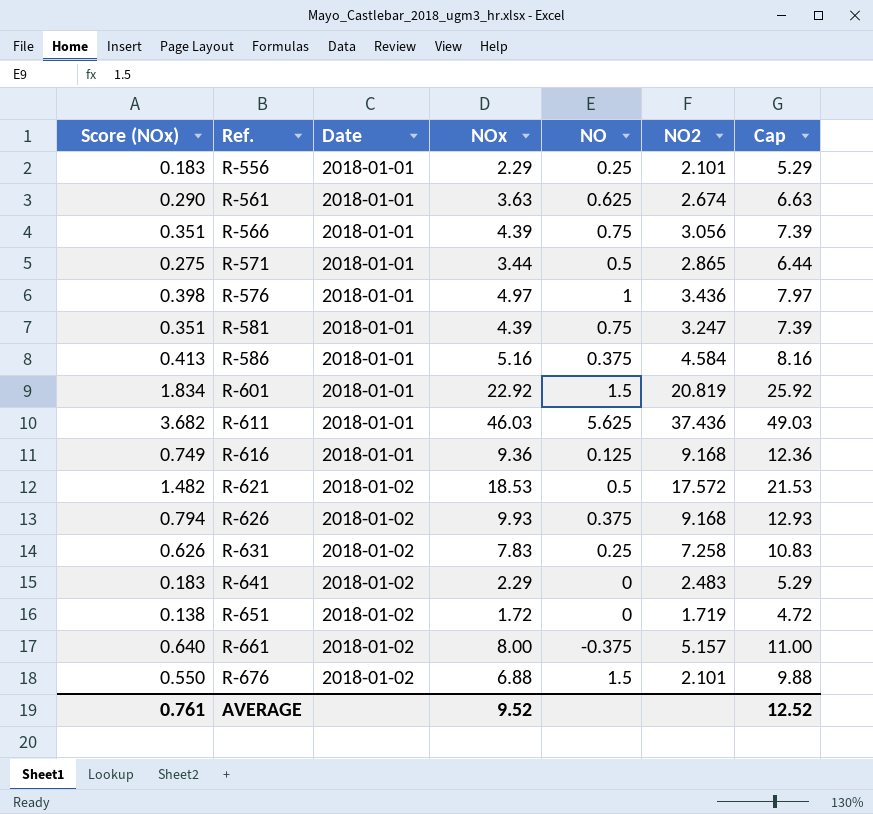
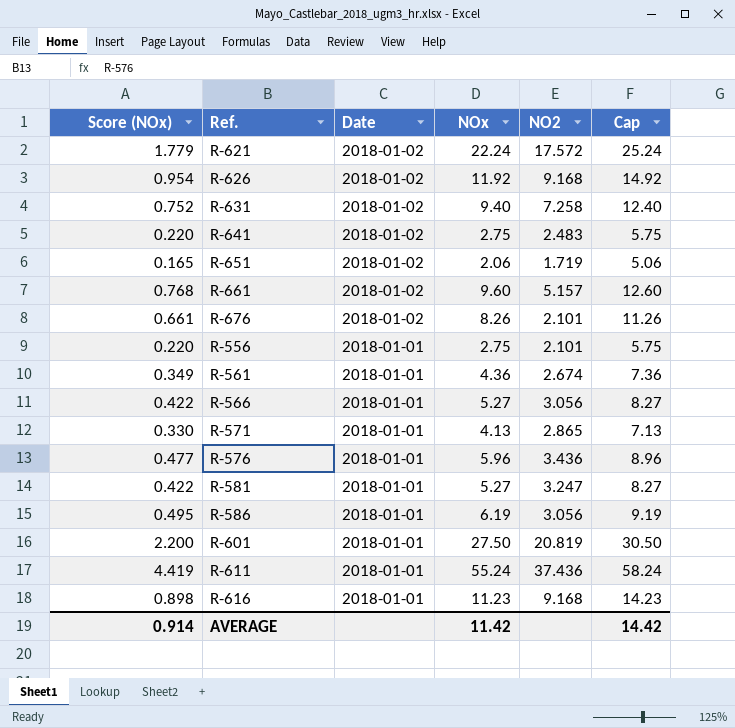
row order: Ref. ascending -> Date descending
column NO | position: 5 -> none
R-621 | Score (NOx): 1.482 -> 1.779
R-621 | NOx: 18.53 -> 22.24
R-621 | Cap: 21.53 -> 25.24
R-626 | Score (NOx): 0.794 -> 0.954
R-626 | NOx: 9.93 -> 11.92
R-626 | Cap: 12.93 -> 14.92
R-631 | Score (NOx): 0.626 -> 0.752
R-631 | NOx: 7.83 -> 9.40
R-631 | Cap: 10.83 -> 12.40
R-641 | Score (NOx): 0.183 -> 0.220
R-641 | NOx: 2.29 -> 2.75
R-641 | Cap: 5.29 -> 5.75
R-651 | Score (NOx): 0.138 -> 0.165
R-651 | NOx: 1.72 -> 2.06
R-651 | Cap: 4.72 -> 5.06
R-661 | Score (NOx): 0.640 -> 0.768
R-661 | NOx: 8.00 -> 9.60
R-661 | Cap: 11.00 -> 12.60
R-676 | Score (NOx): 0.550 -> 0.661
R-676 | NOx: 6.88 -> 8.26
R-676 | Cap: 9.88 -> 11.26
R-556 | Score (NOx): 0.183 -> 0.220
R-556 | NOx: 2.29 -> 2.75
R-556 | Cap: 5.29 -> 5.75
R-561 | Score (NOx): 0.290 -> 0.349
R-561 | NOx: 3.63 -> 4.36
R-561 | Cap: 6.63 -> 7.36
R-566 | Score (NOx): 0.351 -> 0.422
R-566 | NOx: 4.39 -> 5.27
R-566 | Cap: 7.39 -> 8.27
R-571 | Score (NOx): 0.275 -> 0.330
R-571 | NOx: 3.44 -> 4.13
R-571 | Cap: 6.44 -> 7.13
R-576 | Score (NOx): 0.398 -> 0.477
R-576 | NOx: 4.97 -> 5.96
R-576 | Cap: 7.97 -> 8.96
R-581 | Score (NOx): 0.351 -> 0.422
R-581 | NOx: 4.39 -> 5.27
R-581 | Cap: 7.39 -> 8.27
R-586 | Score (NOx): 0.413 -> 0.495
R-586 | NOx: 5.16 -> 6.19
R-586 | NO2: 4.584 -> 3.056
R-586 | Cap: 8.16 -> 9.19
R-601 | Score (NOx): 1.834 -> 2.200
R-601 | NOx: 22.92 -> 27.50
R-601 | Cap: 25.92 -> 30.50
R-611 | Score (NOx): 3.682 -> 4.419
R-611 | NOx: 46.03 -> 55.24
R-611 | Cap: 49.03 -> 58.24
R-616 | Score (NOx): 0.749 -> 0.898
R-616 | NOx: 9.36 -> 11.23
R-616 | Cap: 12.36 -> 14.23
AVERAGE | Score (NOx): 0.761 -> 0.914
AVERAGE | NOx: 9.52 -> 11.42
AVERAGE | Cap: 12.52 -> 14.42

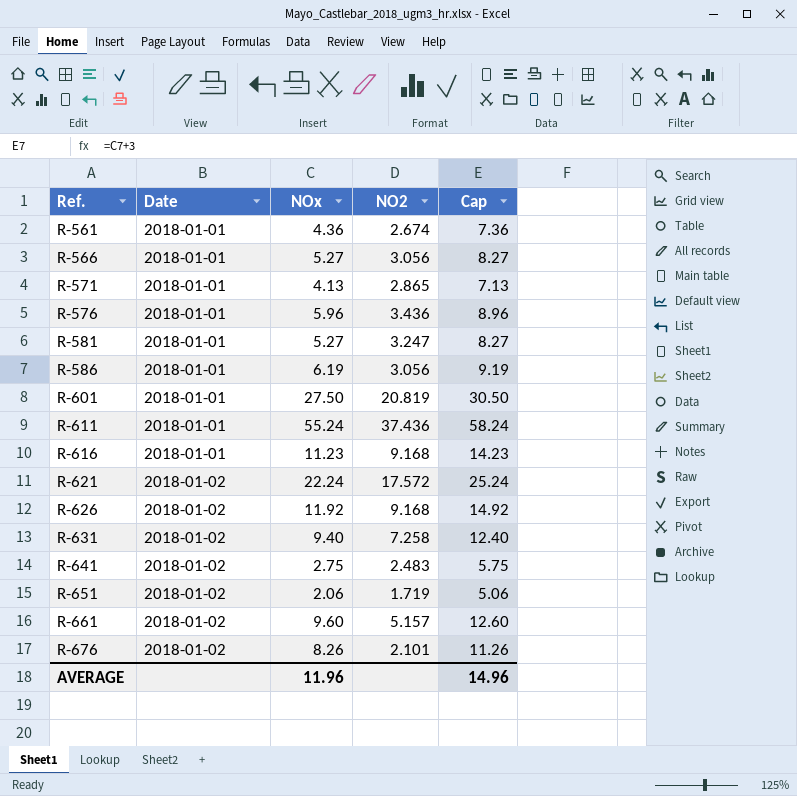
row order: Date descending -> Ref. ascending
column Score (NOx) | formula: [NOx] * 0.08 -> none
row R-556: 0.220 | 2018-01-01 | 2.75 | 2.101 | 5.75 -> none
AVERAGE | NOx: 11.42 -> 11.96
AVERAGE | Cap: 14.42 -> 14.96

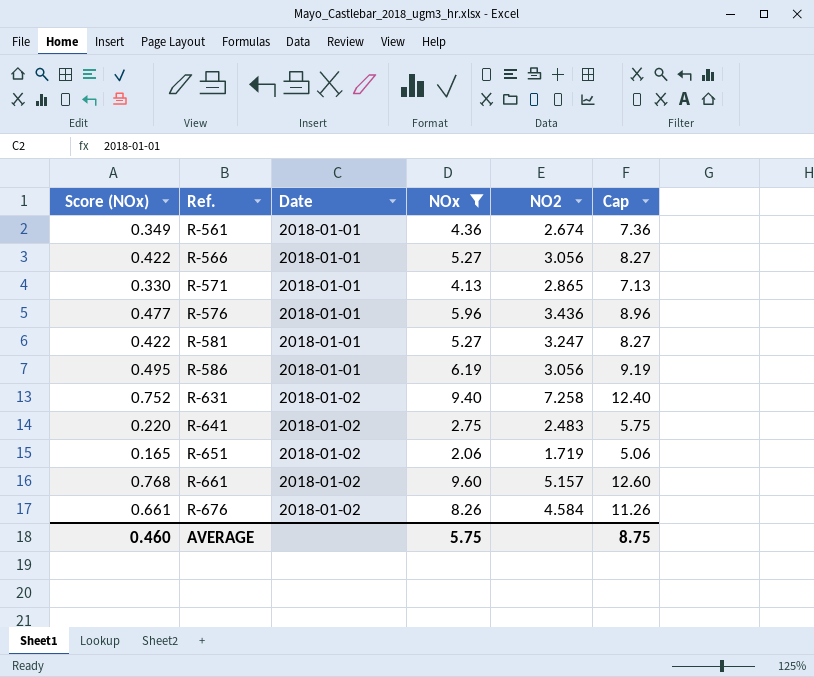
filter: none -> NOx <= 9.60
column Score (NOx) | formula: none -> [NOx] * 0.08
R-676 | NO2: 2.101 -> 4.584
AVERAGE | NOx: 11.96 -> 5.75
AVERAGE | Cap: 14.96 -> 8.75

